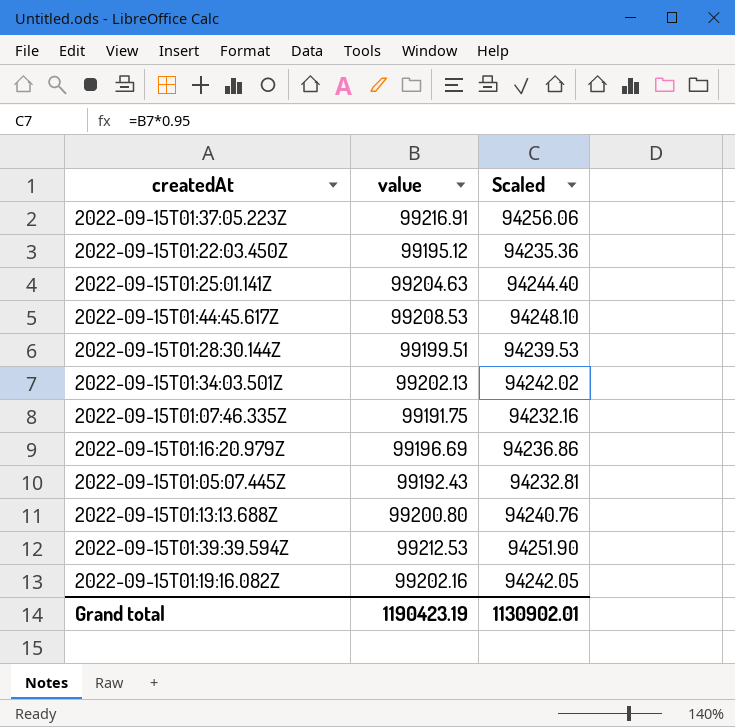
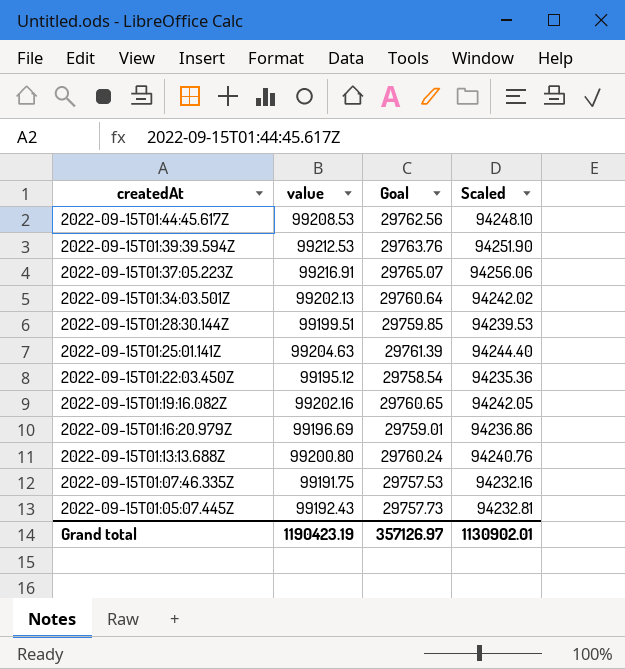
row order: none -> createdAt descending
column Goal | formula: none -> [value] * 0.3

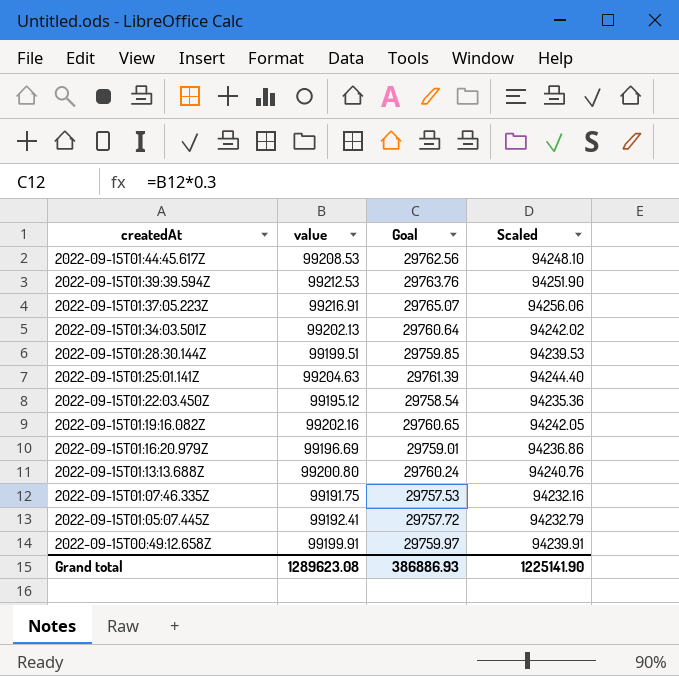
2022-09-15T01:05:07.445Z | value: 99192.43 -> 99192.41
2022-09-15T01:05:07.445Z | Goal: 29757.73 -> 29757.72
2022-09-15T01:05:07.445Z | Scaled: 94232.81 -> 94232.79
row 2022-09-15T00:49:12.658Z: none -> 99199.91 | 29759.97 | 94239.91
Grand total | value: 1190423.19 -> 1289623.08
Grand total | Goal: 357126.97 -> 386886.93
Grand total | Scaled: 1130902.01 -> 1225141.90

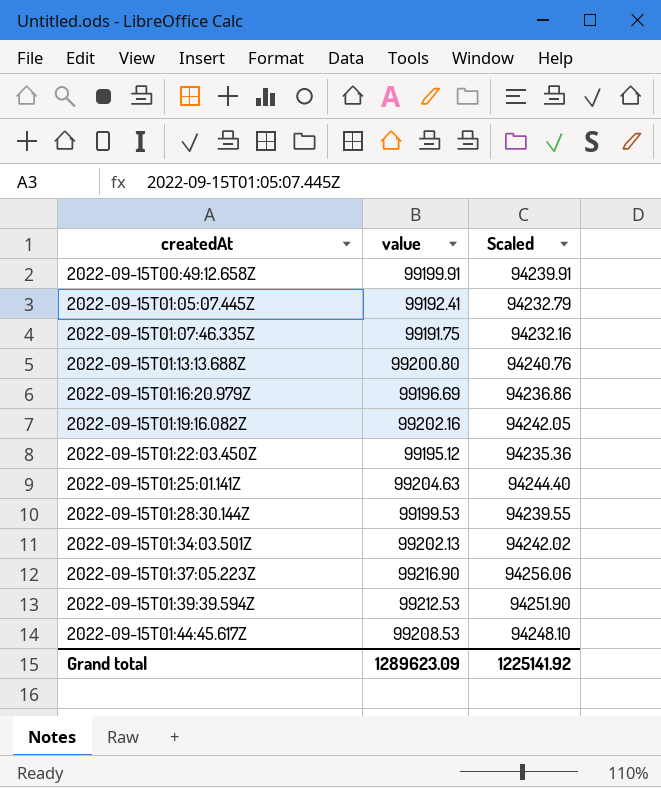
row order: createdAt descending -> createdAt ascending
column Goal | formula: [value] * 0.3 -> none
2022-09-15T01:28:30.144Z | value: 99199.51 -> 99199.53
2022-09-15T01:28:30.144Z | Scaled: 94239.53 -> 94239.55
2022-09-15T01:37:05.223Z | value: 99216.91 -> 99216.90
Grand total | value: 1289623.08 -> 1289623.09
Grand total | Scaled: 1225141.90 -> 1225141.92

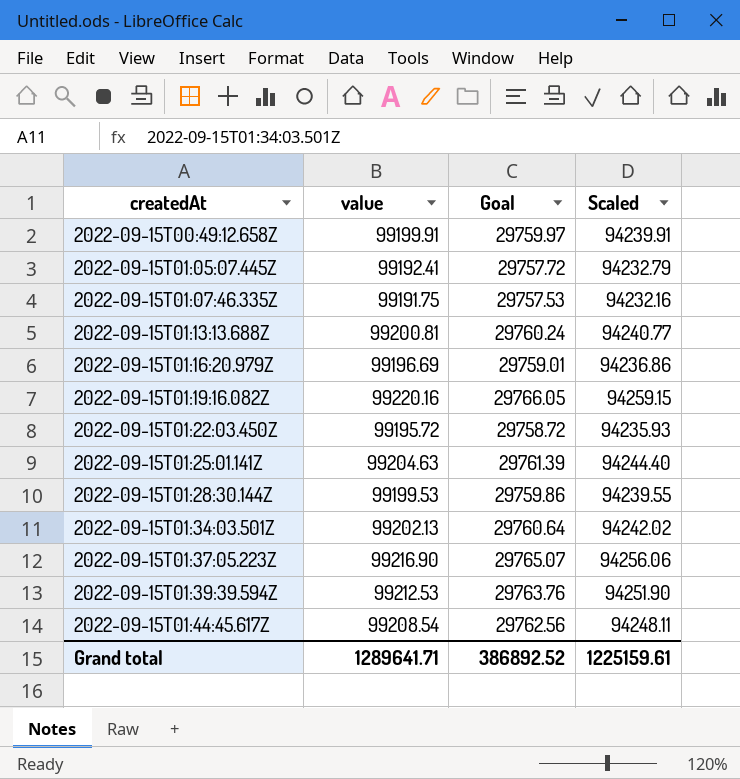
column Goal | formula: none -> [value] * 0.3
2022-09-15T01:13:13.688Z | value: 99200.80 -> 99200.81
2022-09-15T01:13:13.688Z | Scaled: 94240.76 -> 94240.77
2022-09-15T01:19:16.082Z | value: 99202.16 -> 99220.16
2022-09-15T01:19:16.082Z | Scaled: 94242.05 -> 94259.15
2022-09-15T01:22:03.450Z | value: 99195.12 -> 99195.72
2022-09-15T01:22:03.450Z | Scaled: 94235.36 -> 94235.93
2022-09-15T01:44:45.617Z | value: 99208.53 -> 99208.54
2022-09-15T01:44:45.617Z | Scaled: 94248.10 -> 94248.11
Grand total | value: 1289623.09 -> 1289641.71
Grand total | Scaled: 1225141.92 -> 1225159.61

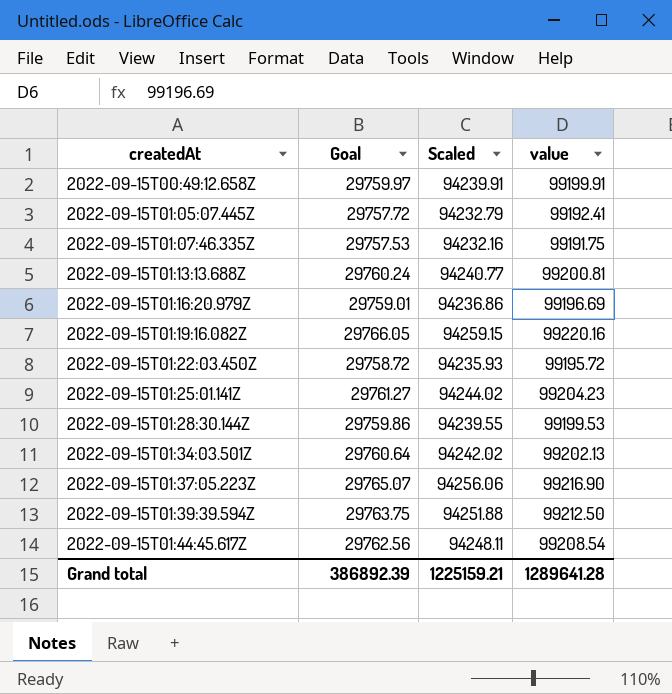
column value | position: 2 -> 4
2022-09-15T01:25:01.141Z | Goal: 29761.39 -> 29761.27
2022-09-15T01:25:01.141Z | Scaled: 94244.40 -> 94244.02
2022-09-15T01:25:01.141Z | value: 99204.63 -> 99204.23
2022-09-15T01:39:39.594Z | Goal: 29763.76 -> 29763.75
2022-09-15T01:39:39.594Z | Scaled: 94251.90 -> 94251.88
2022-09-15T01:39:39.594Z | value: 99212.53 -> 99212.50
Grand total | Goal: 386892.52 -> 386892.39
Grand total | Scaled: 1225159.61 -> 1225159.21
Grand total | value: 1289641.71 -> 1289641.28

